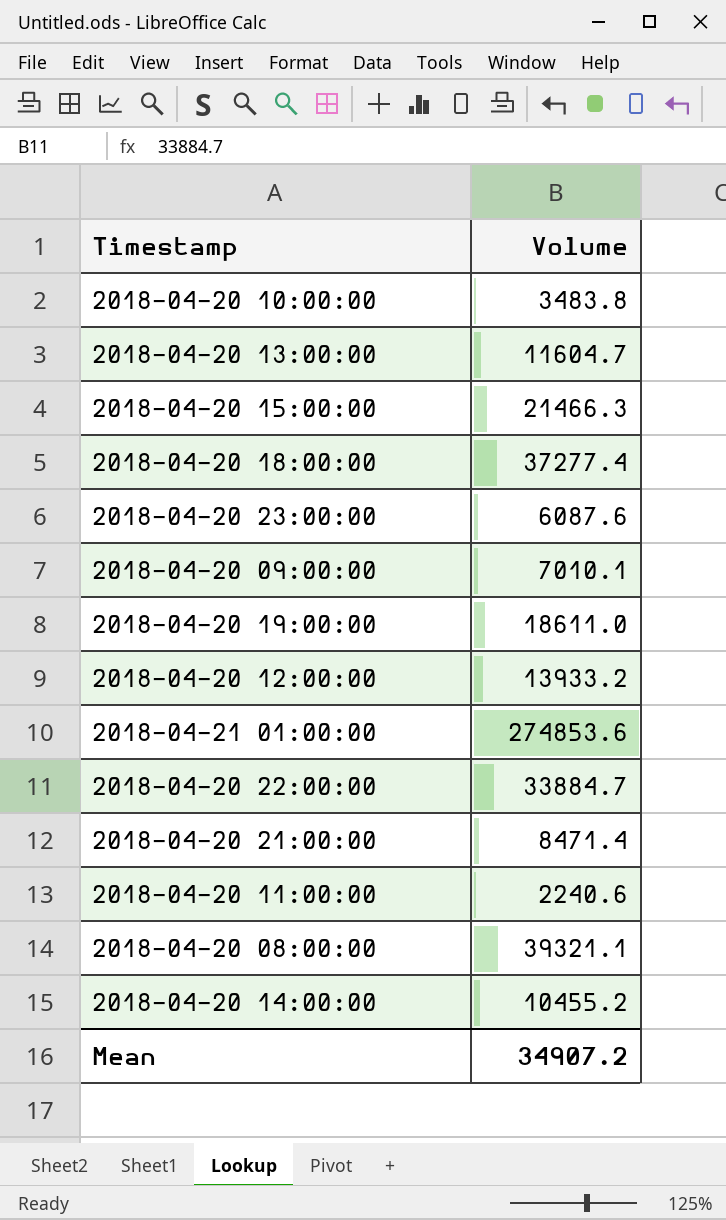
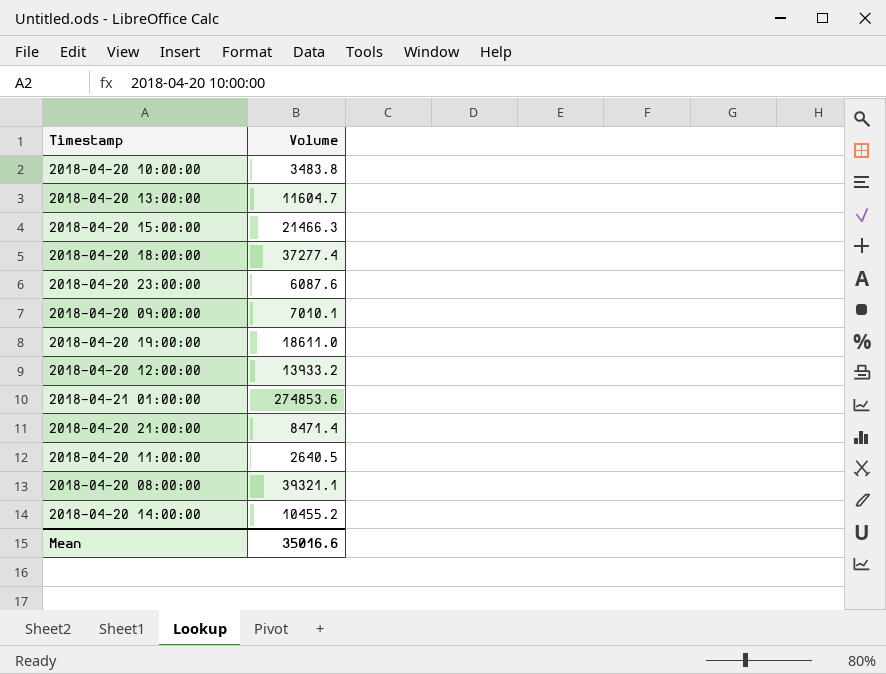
row 2018-04-20 22:00:00: 33884.7 -> none
2018-04-20 11:00:00 | Volume: 2240.6 -> 2640.5
Mean | Volume: 34907.2 -> 35016.6

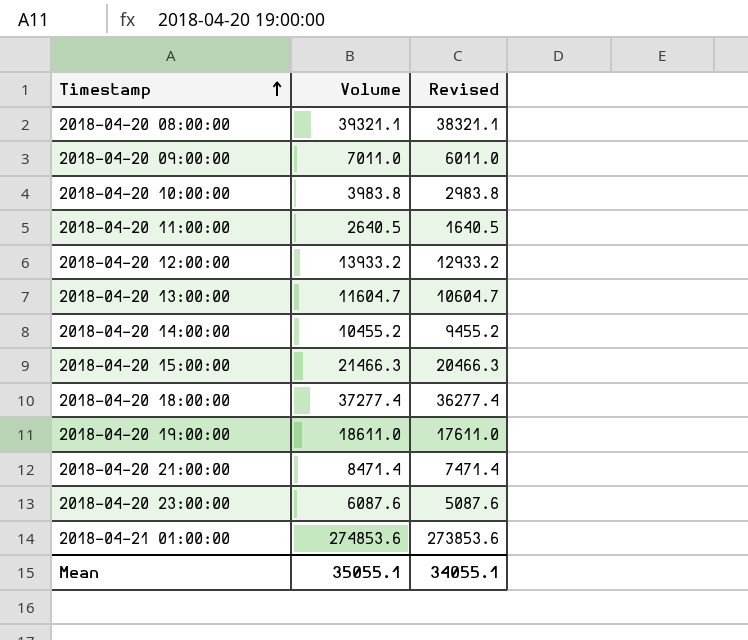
row order: none -> Timestamp ascending
column Revised | formula: none -> [Volume] - 1000
2018-04-20 09:00:00 | Volume: 7010.1 -> 7011.0
2018-04-20 10:00:00 | Volume: 3483.8 -> 3983.8
Mean | Volume: 35016.6 -> 35055.1

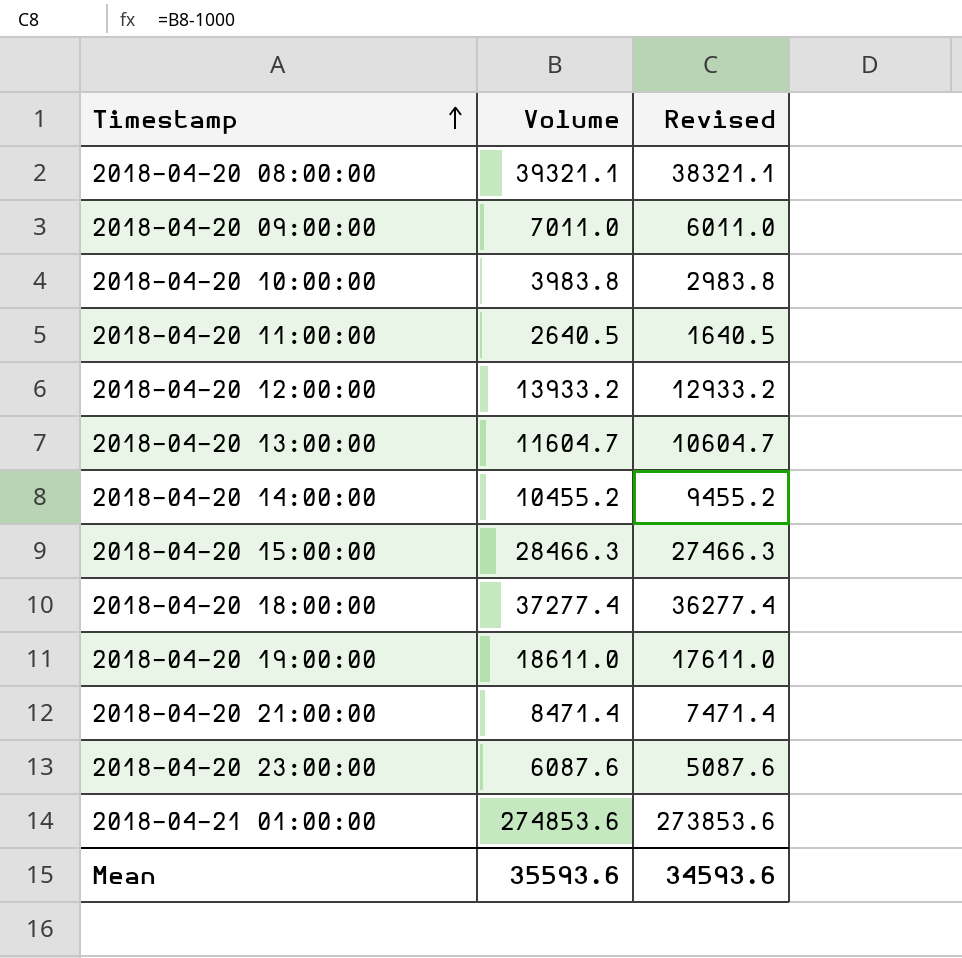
2018-04-20 15:00:00 | Volume: 21466.3 -> 28466.3
2018-04-20 15:00:00 | Revised: 20466.3 -> 27466.3
Mean | Volume: 35055.1 -> 35593.6
Mean | Revised: 34055.1 -> 34593.6

